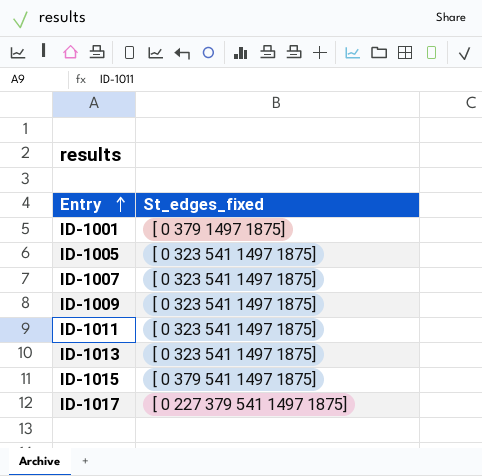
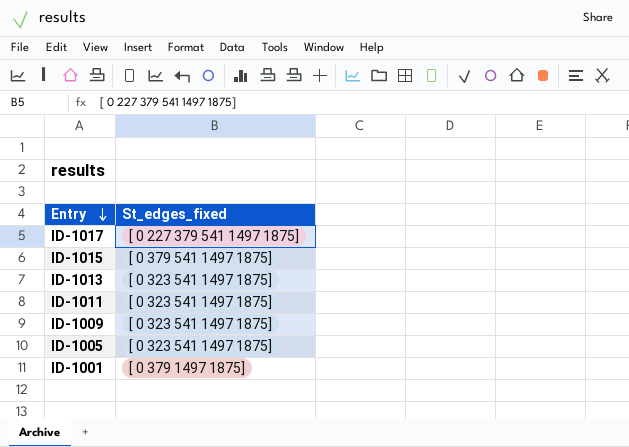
row order: Entry ascending -> Entry descending
row ID-1007: [ 0 323 541 1497 1875] -> none

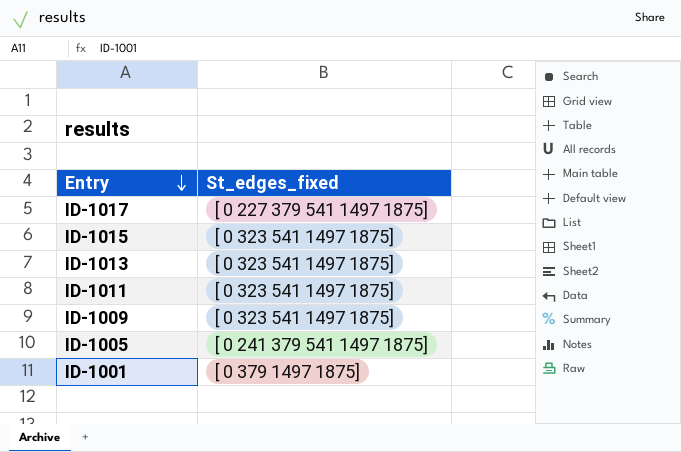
ID-1015 | St_edges_fixed: [ 0 379 541 1497 1875] -> [ 0 323 541 1497 1875]
ID-1005 | St_edges_fixed: [ 0 323 541 1497 1875] -> [ 0 241 379 541 1497 1875]

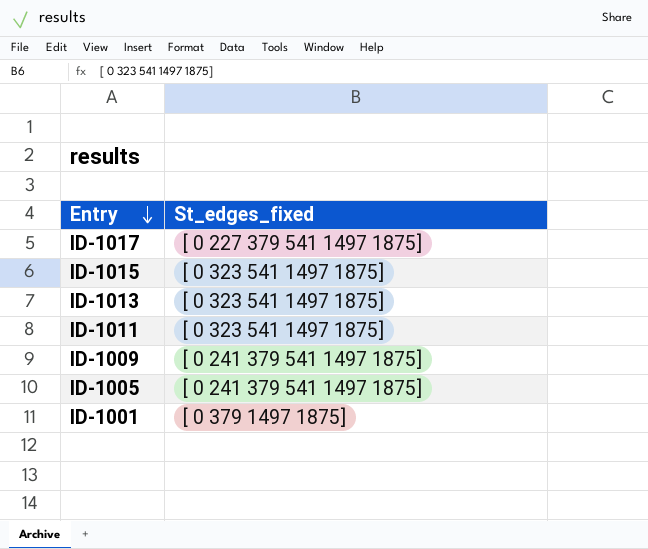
ID-1009 | St_edges_fixed: [ 0 323 541 1497 1875] -> [ 0 241 379 541 1497 1875]

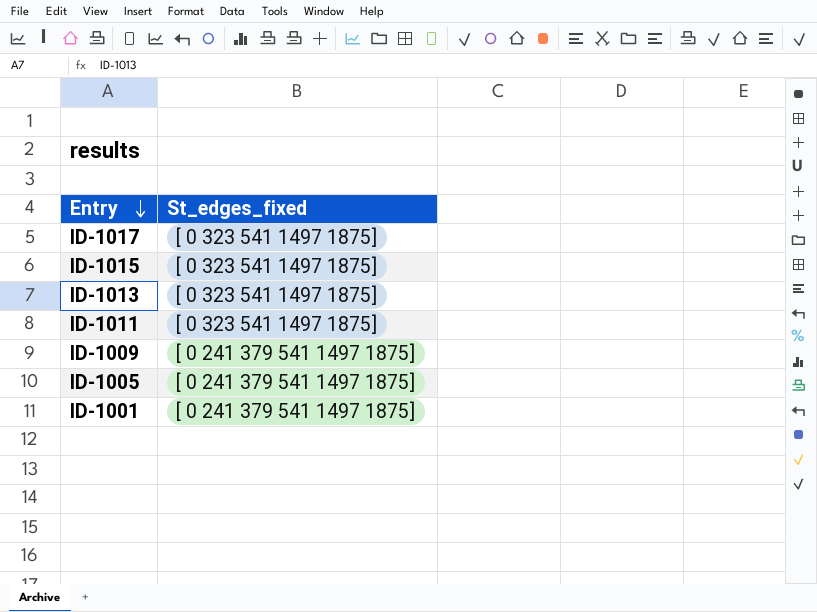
ID-1017 | St_edges_fixed: [ 0 227 379 541 1497 1875] -> [ 0 323 541 1497 1875]
ID-1001 | St_edges_fixed: [ 0 379 1497 1875] -> [ 0 241 379 541 1497 1875]

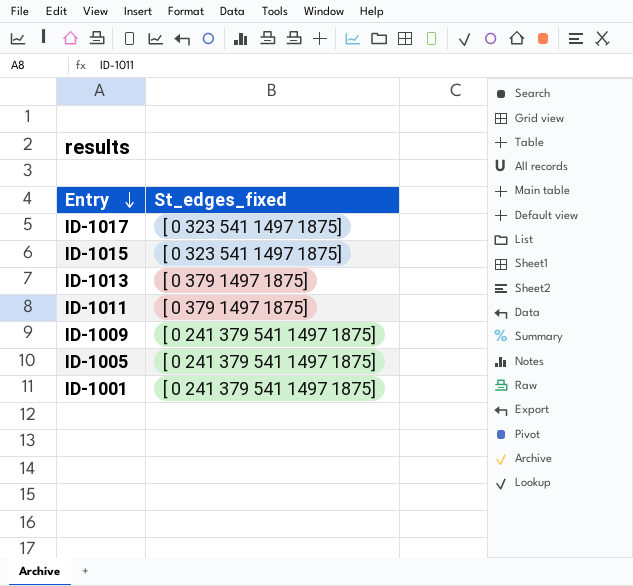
ID-1013 | St_edges_fixed: [ 0 323 541 1497 1875] -> [ 0 379 1497 1875]
ID-1011 | St_edges_fixed: [ 0 323 541 1497 1875] -> [ 0 379 1497 1875]

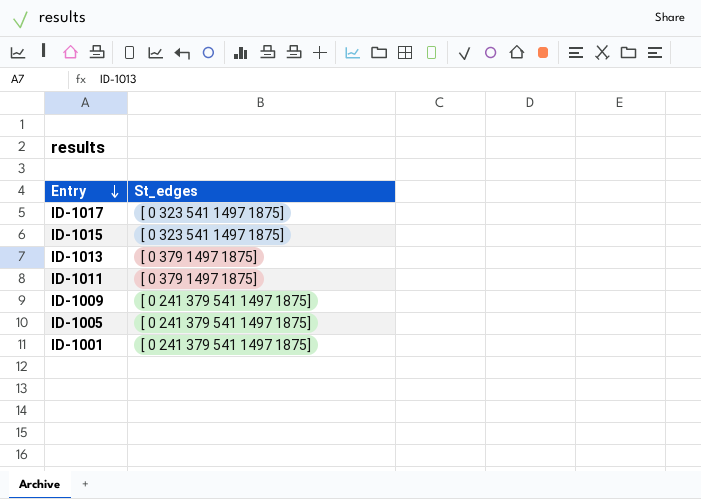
column name: St_edges_fixed -> St_edges

